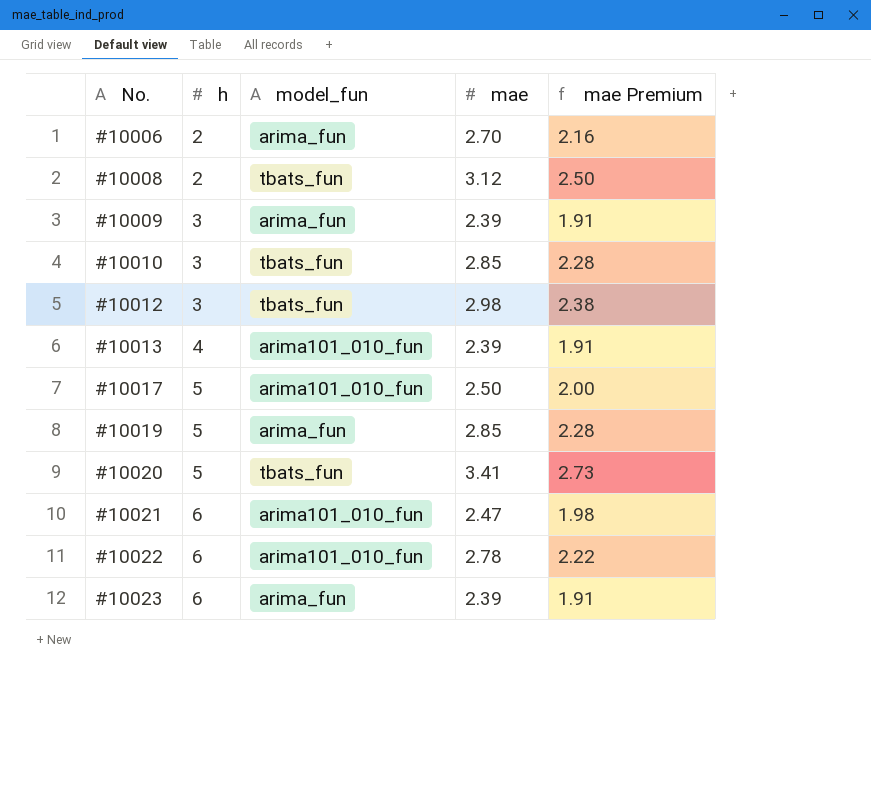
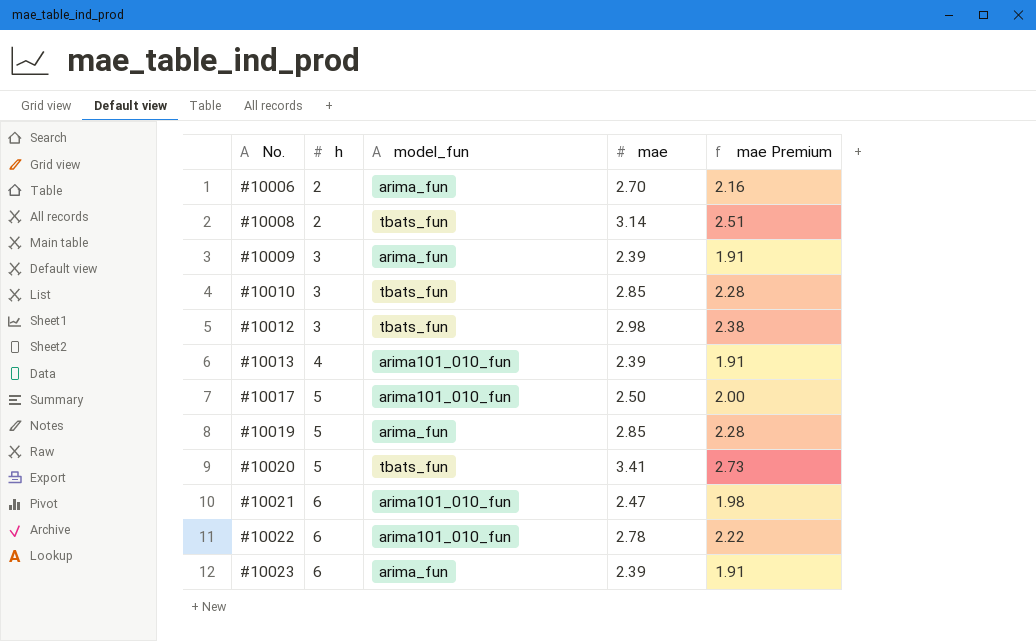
#10008 | mae: 3.12 -> 3.14
#10008 | mae Premium: 2.50 -> 2.51

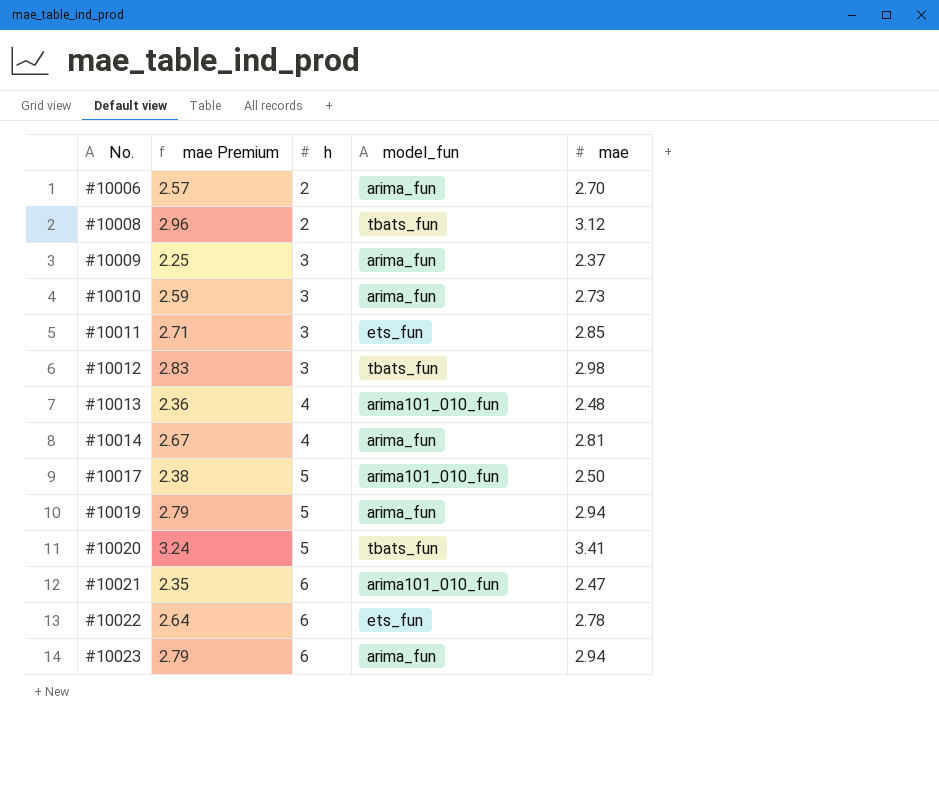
column mae Premium | formula: [mae] * 0.8 -> [mae] * 0.95
column mae Premium | position: 5 -> 2
#10008 | mae: 3.14 -> 3.12
#10009 | mae: 2.39 -> 2.37
#10010 | model_fun: tbats_fun -> arima_fun
#10010 | mae: 2.85 -> 2.73
row #10011: none -> 2.71 | 3 | ets_fun | 2.85
#10013 | mae: 2.39 -> 2.48
row #10014: none -> 2.67 | 4 | arima_fun | 2.81
#10019 | mae: 2.85 -> 2.94
#10022 | model_fun: arima101_010_fun -> ets_fun
#10023 | mae: 2.39 -> 2.94

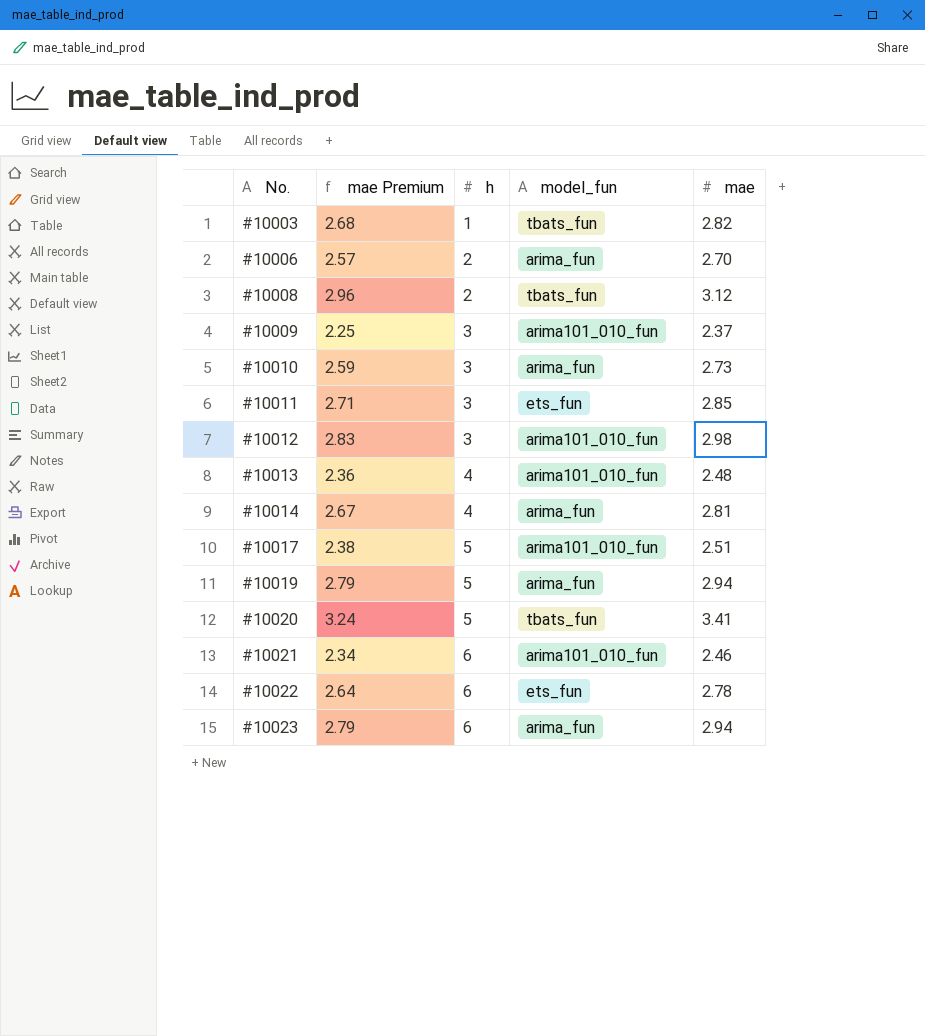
row #10003: none -> 2.68 | 1 | tbats_fun | 2.82
#10009 | model_fun: arima_fun -> arima101_010_fun
#10012 | model_fun: tbats_fun -> arima101_010_fun
#10017 | mae: 2.50 -> 2.51
#10021 | mae Premium: 2.35 -> 2.34
#10021 | mae: 2.47 -> 2.46

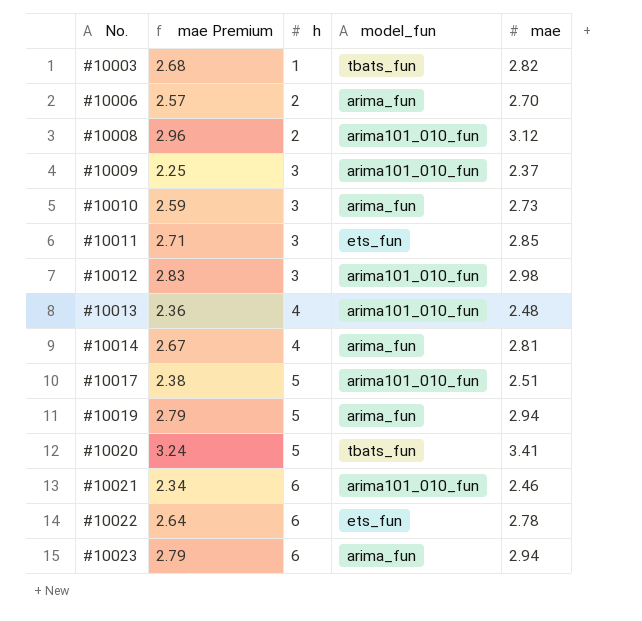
#10008 | model_fun: tbats_fun -> arima101_010_fun

